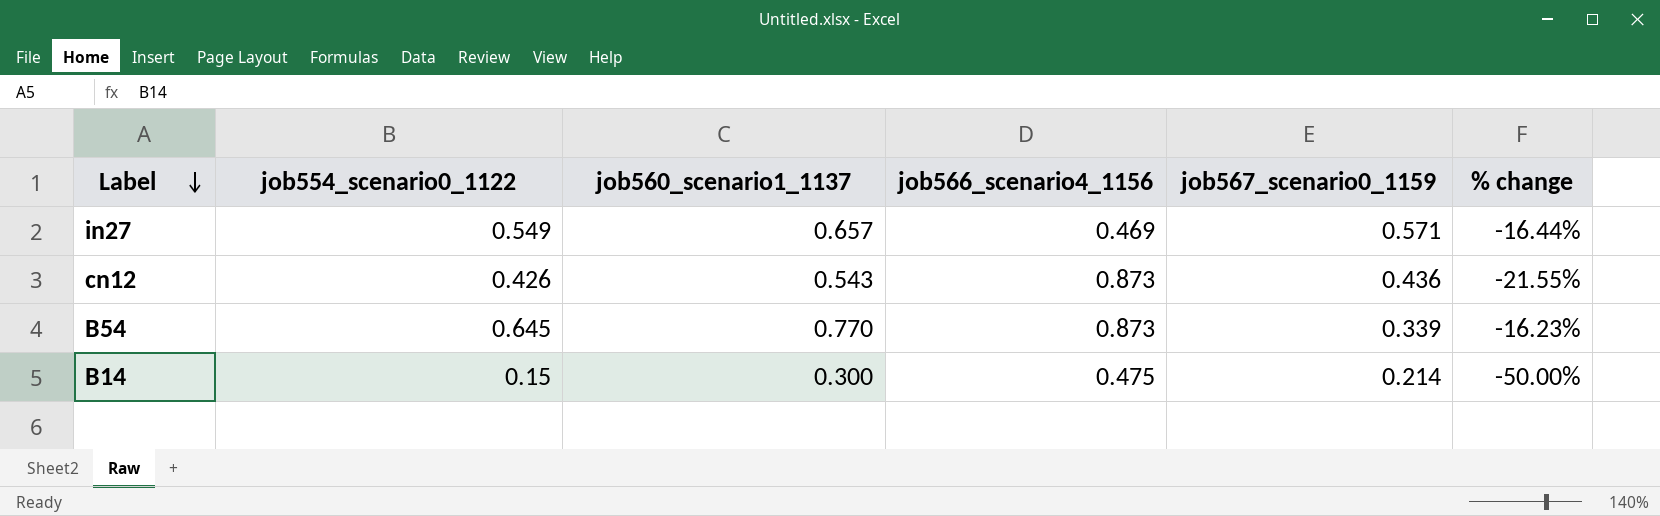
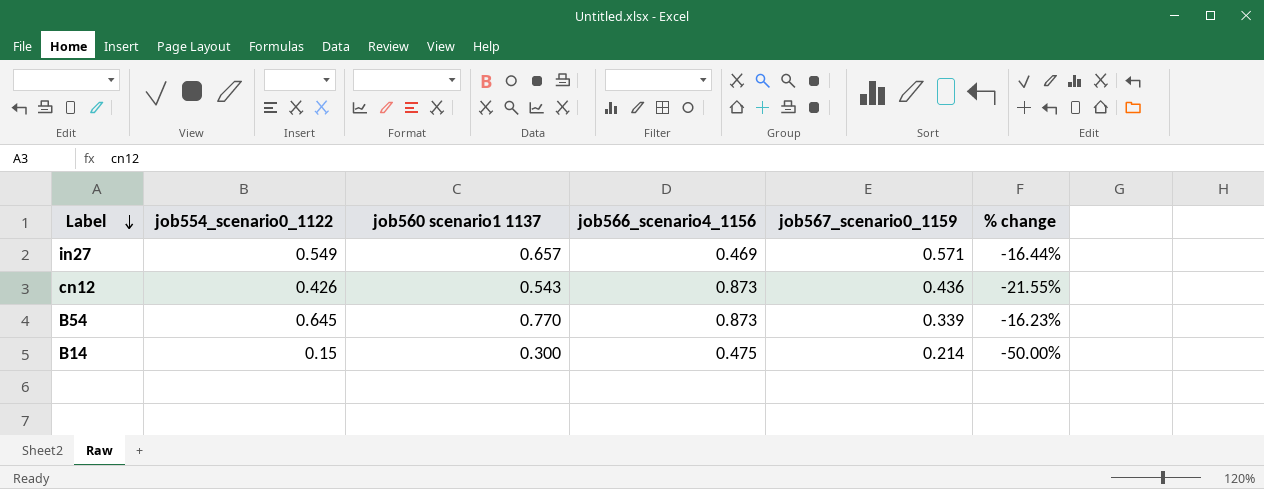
column name: job560_scenario1_1137 -> job560 scenario1 1137

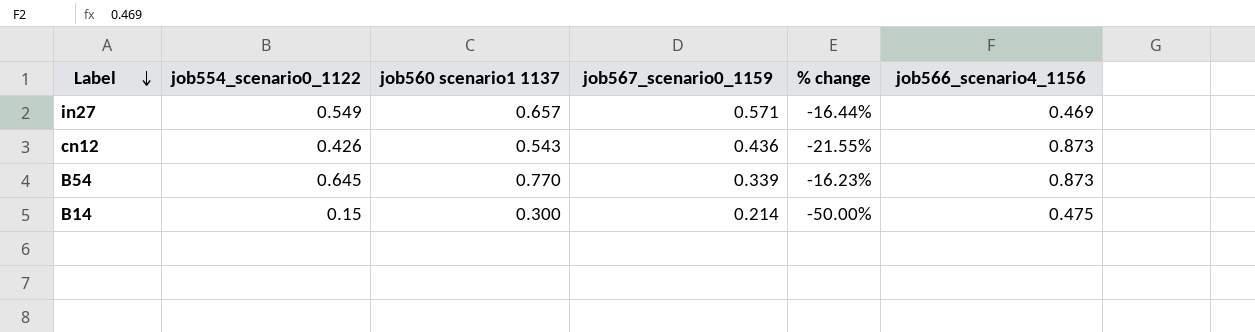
column job566_scenario4_1156 | position: 4 -> 6

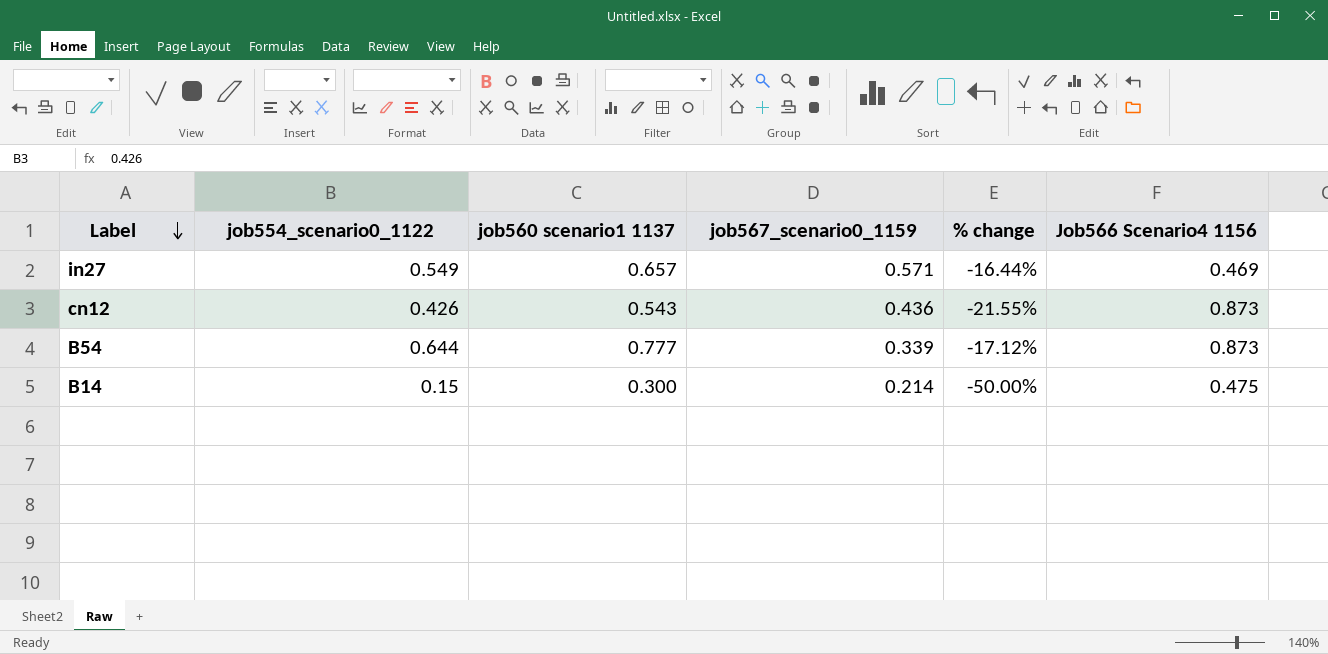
column name: job566_scenario4_1156 -> Job566 Scenario4 1156
B54 | job554_scenario0_1122: 0.645 -> 0.644
B54 | job560 scenario1 1137: 0.770 -> 0.777
B54 | % change: -16.23% -> -17.12%

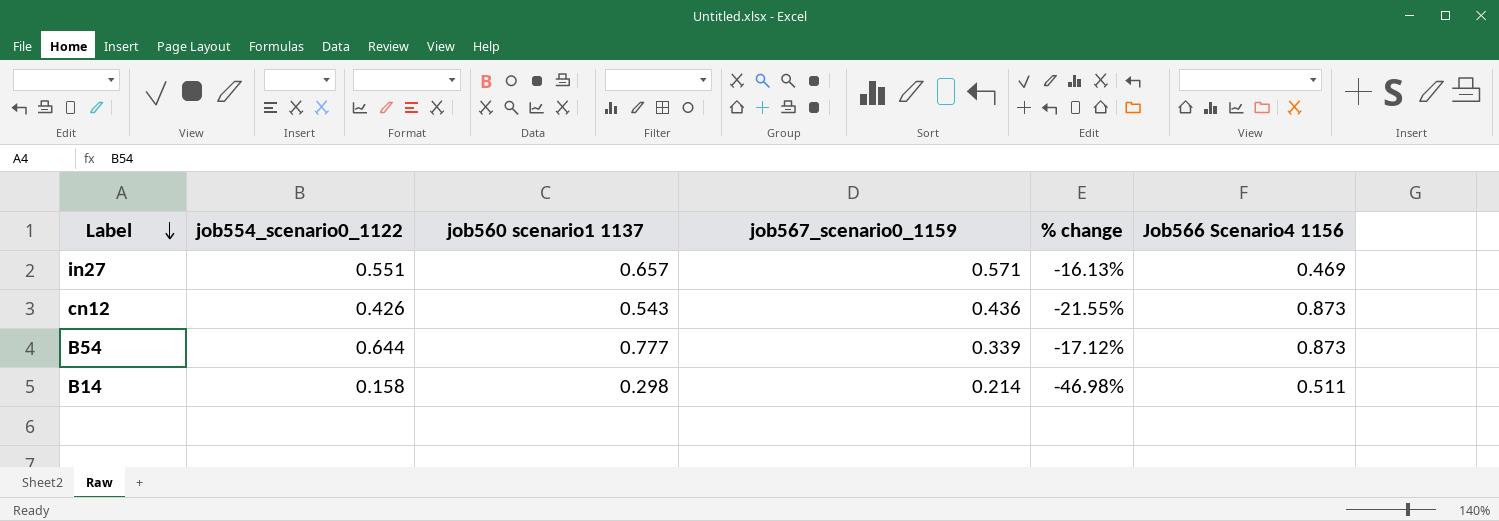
in27 | job554_scenario0_1122: 0.549 -> 0.551
in27 | % change: -16.44% -> -16.13%
B14 | job554_scenario0_1122: 0.15 -> 0.158
B14 | job560 scenario1 1137: 0.300 -> 0.298
B14 | % change: -50.00% -> -46.98%
B14 | Job566 Scenario4 1156: 0.475 -> 0.511

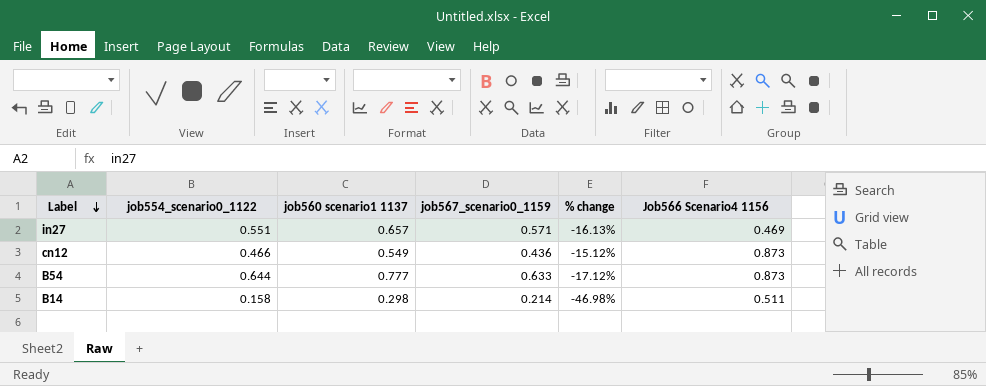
cn12 | job554_scenario0_1122: 0.426 -> 0.466
cn12 | job560 scenario1 1137: 0.543 -> 0.549
cn12 | % change: -21.55% -> -15.12%
B54 | job567_scenario0_1159: 0.339 -> 0.633

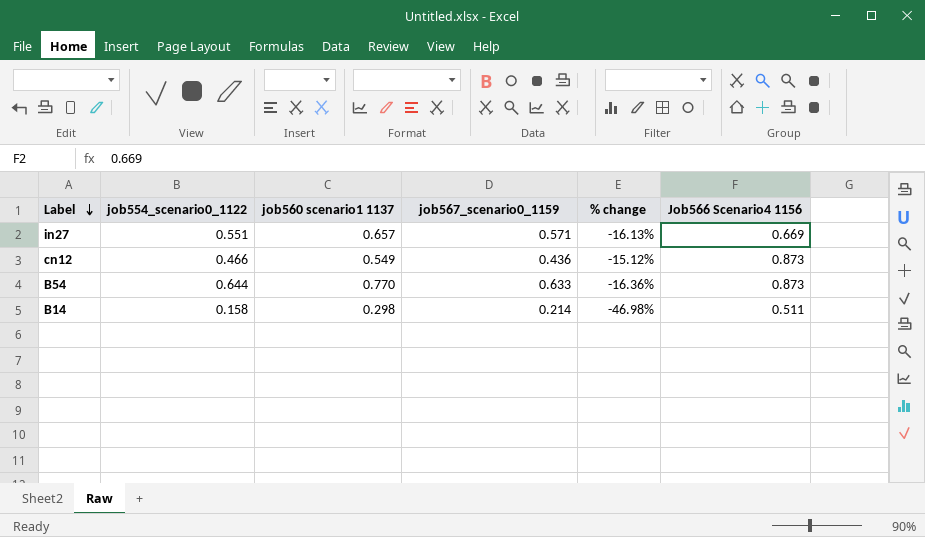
in27 | Job566 Scenario4 1156: 0.469 -> 0.669
B54 | job560 scenario1 1137: 0.777 -> 0.770
B54 | % change: -17.12% -> -16.36%

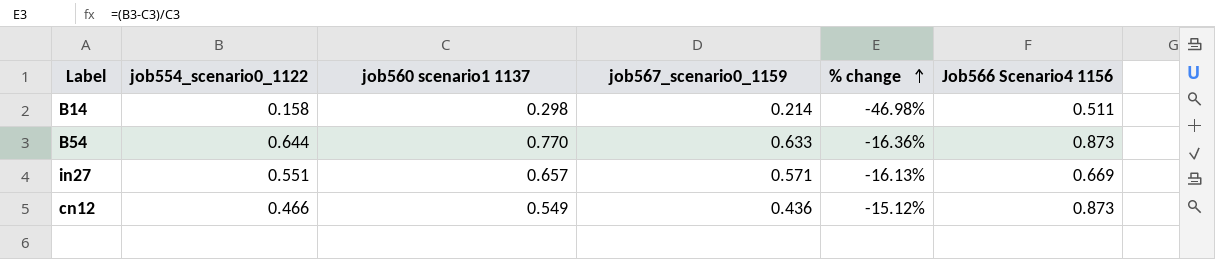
row order: Label descending -> % change ascending

